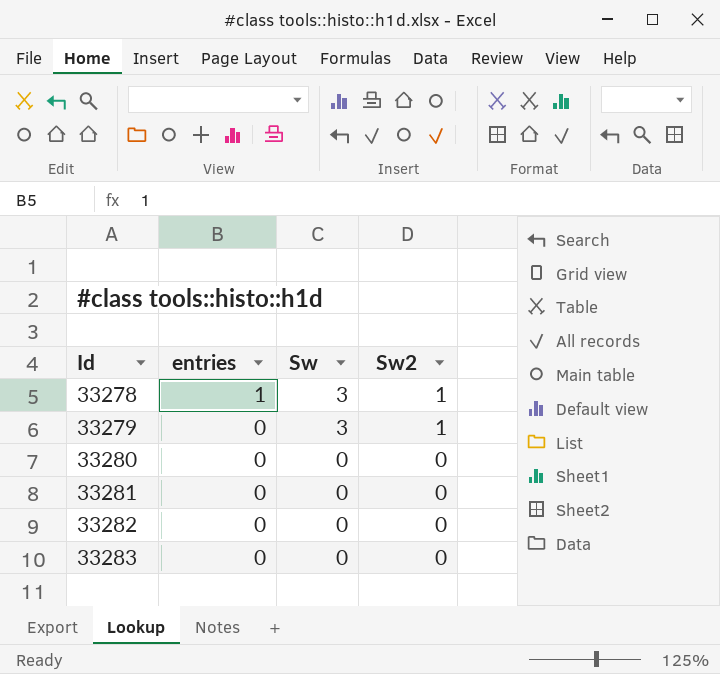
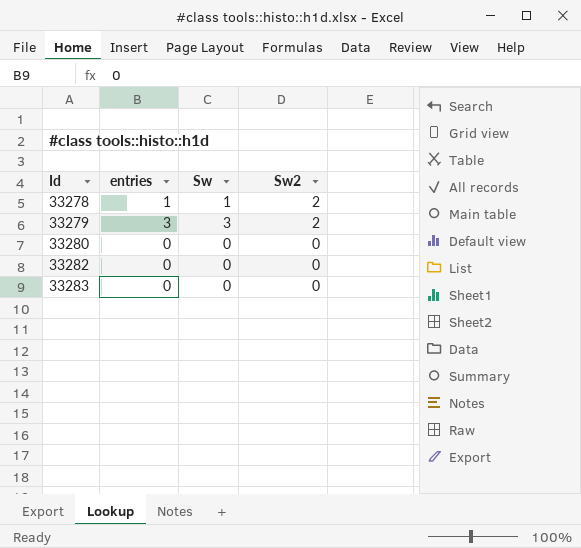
row 33281: 0 | 0 | 0 -> none
33278 | Sw: 3 -> 1
33278 | Sw2: 1 -> 2
33279 | entries: 0 -> 3
33279 | Sw2: 1 -> 2

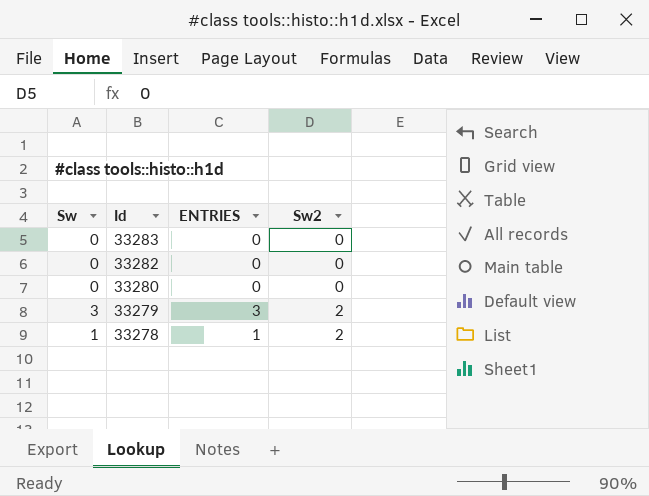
row order: Id ascending -> Id descending
column Sw | position: 3 -> 1
column name: entries -> ENTRIES

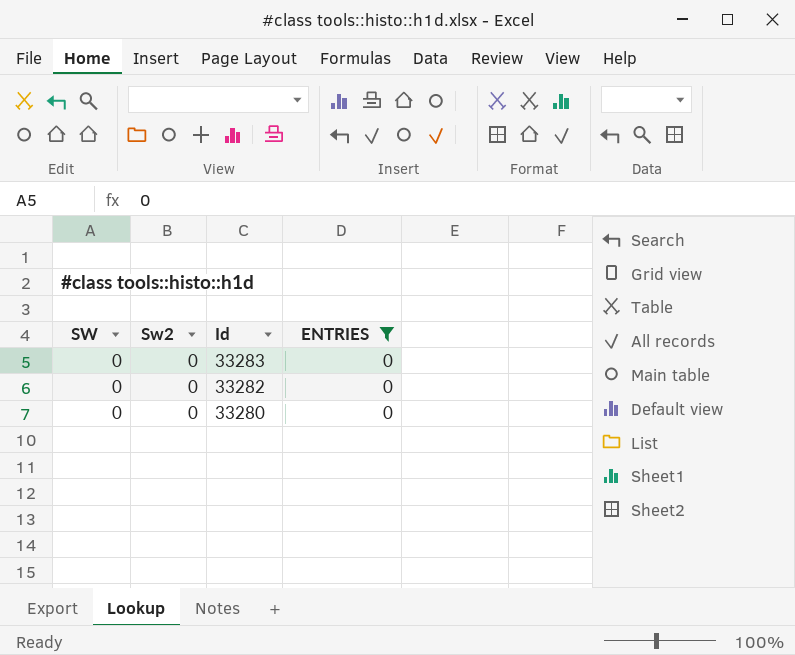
filter: none -> ENTRIES = 0
column name: Sw -> SW
column Sw2 | position: 4 -> 2

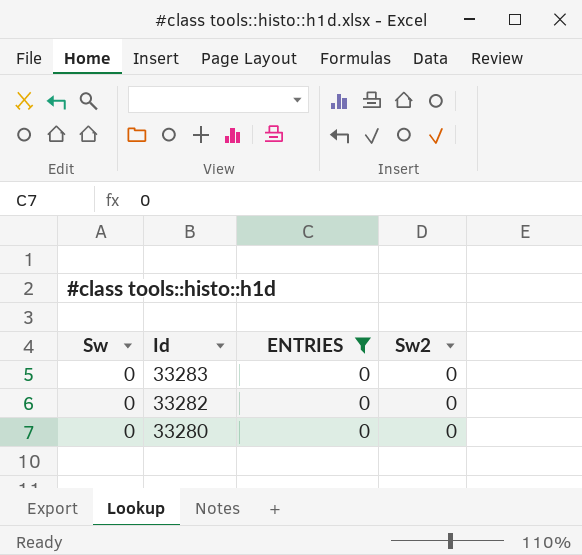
column name: SW -> Sw
column Sw2 | position: 2 -> 4

